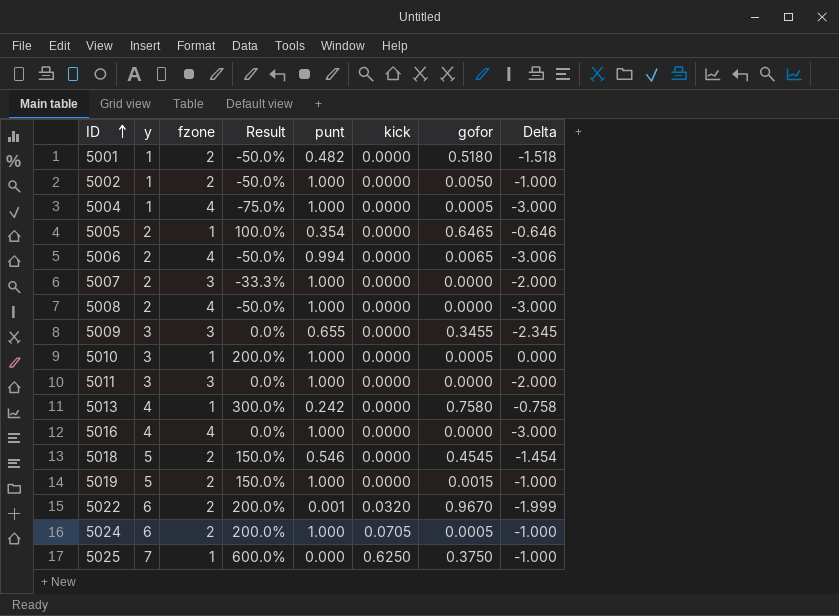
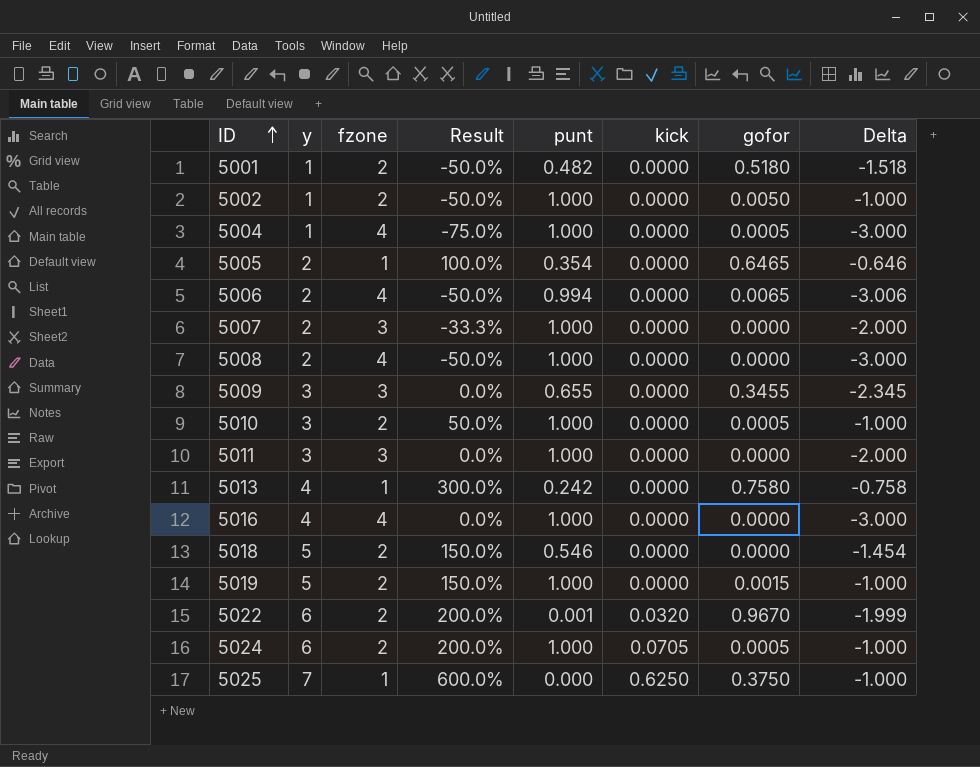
5010 | fzone: 1 -> 2
5010 | Result: 200.0% -> 50.0%
5010 | Delta: 0.000 -> -1.000
5018 | gofor: 0.4545 -> 0.0000

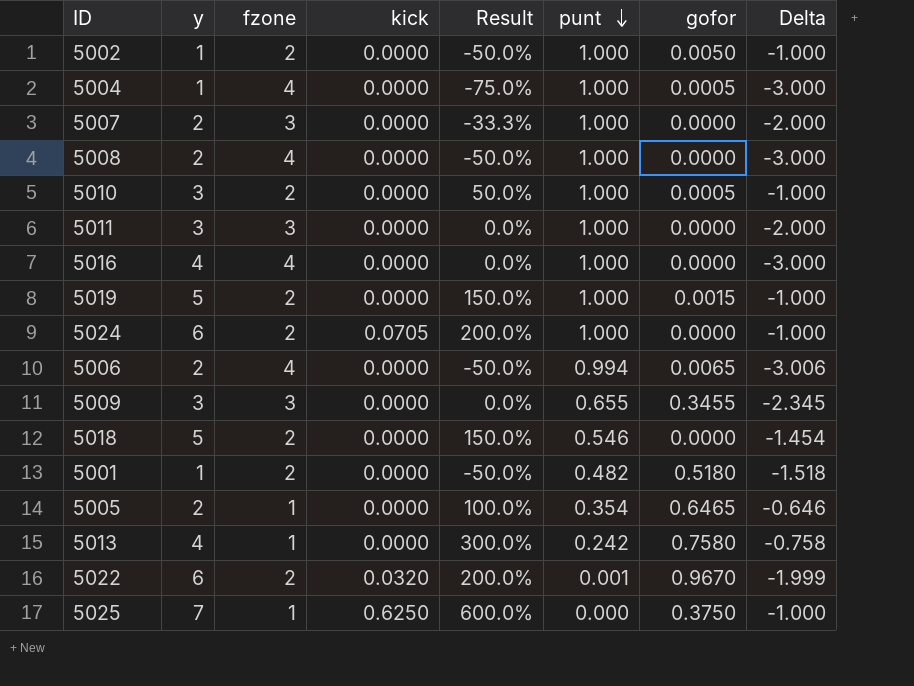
row order: ID ascending -> punt descending
column kick | position: 6 -> 4
5024 | gofor: 0.0005 -> 0.0000

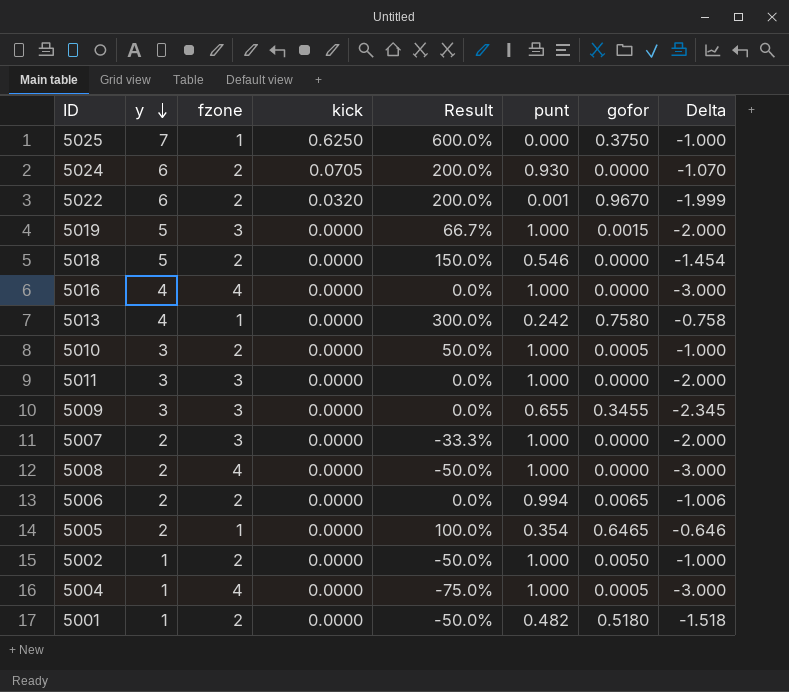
row order: punt descending -> y descending
5024 | punt: 1.000 -> 0.930
5024 | Delta: -1.000 -> -1.070
5019 | fzone: 2 -> 3
5019 | Result: 150.0% -> 66.7%
5019 | Delta: -1.000 -> -2.000
5006 | fzone: 4 -> 2
5006 | Result: -50.0% -> 0.0%
5006 | Delta: -3.006 -> -1.006

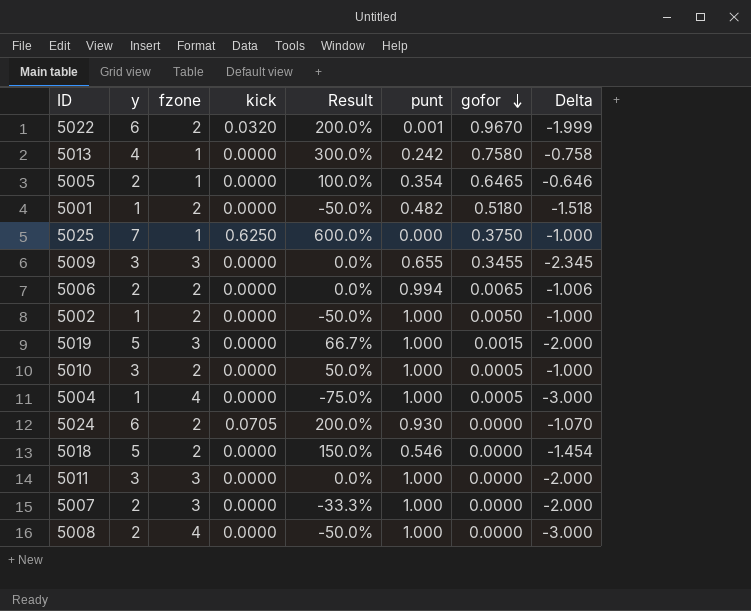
row order: y descending -> gofor descending
row 5016: 4 | 4 | 0.0000 | 0.0% | 1.000 | 0.0000 | -3.000 -> none

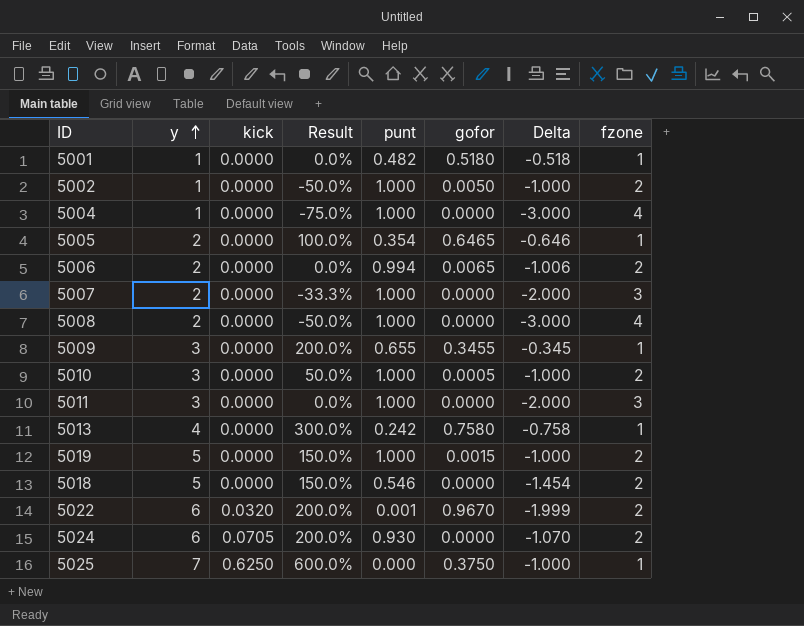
row order: gofor descending -> y ascending
column fzone | position: 3 -> 8
5001 | Result: -50.0% -> 0.0%
5001 | Delta: -1.518 -> -0.518
5001 | fzone: 2 -> 1
5004 | gofor: 0.0005 -> 0.0000
5009 | Result: 0.0% -> 200.0%
5009 | Delta: -2.345 -> -0.345
5009 | fzone: 3 -> 1
5019 | Result: 66.7% -> 150.0%
5019 | Delta: -2.000 -> -1.000
5019 | fzone: 3 -> 2

